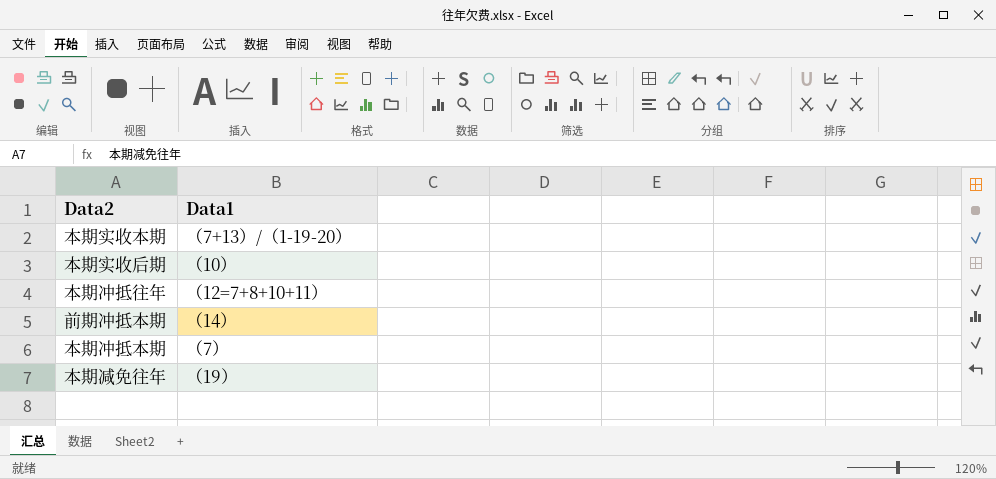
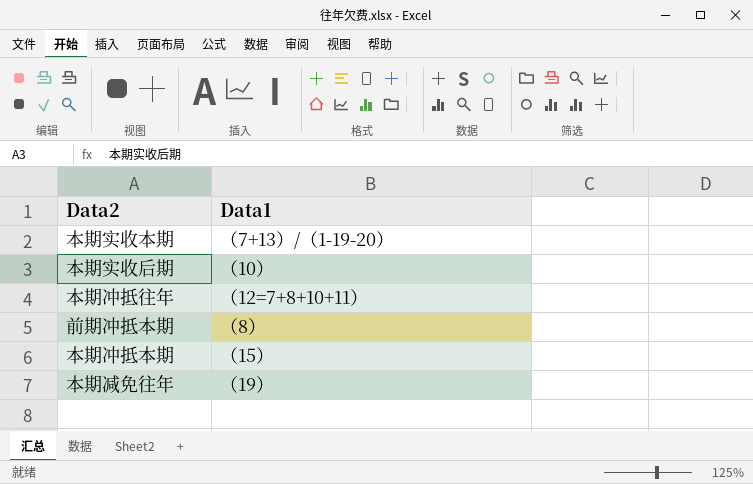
前期冲抵本期 | Data1: （14） -> （8）
本期冲抵本期 | Data1: （7） -> （15）

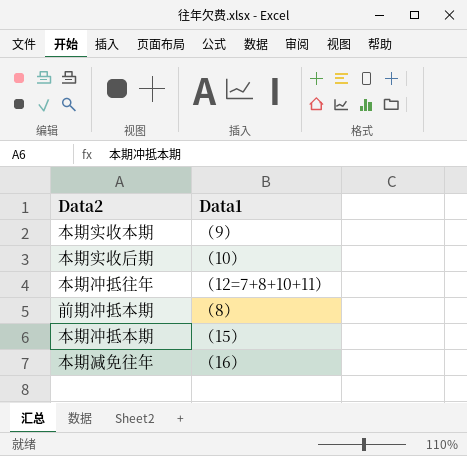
本期实收本期 | Data1: （7+13）/（1-19-20） -> （9）
本期减免往年 | Data1: （19） -> （16）

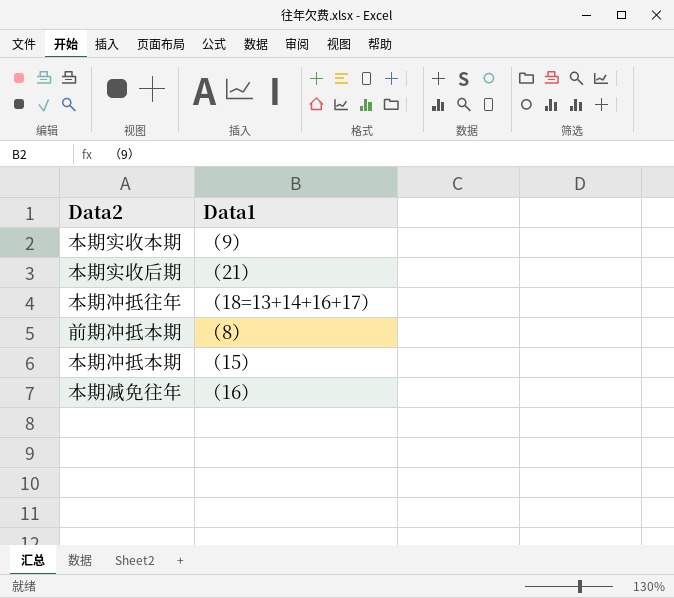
本期实收后期 | Data1: （10） -> （21）
本期冲抵往年 | Data1: （12=7+8+10+11） -> （18=13+14+16+17）

